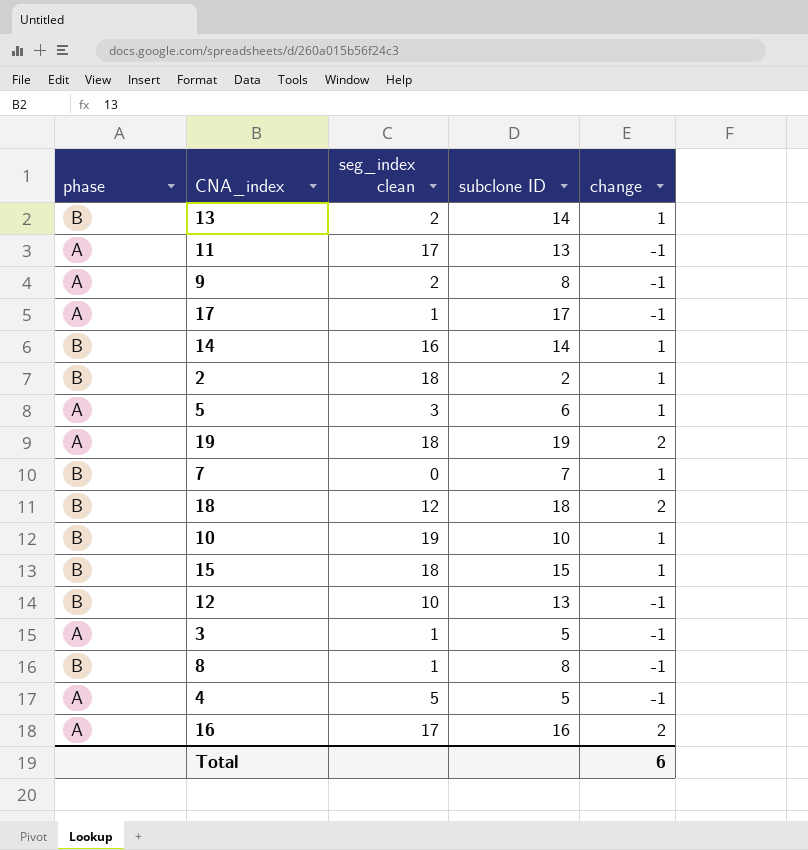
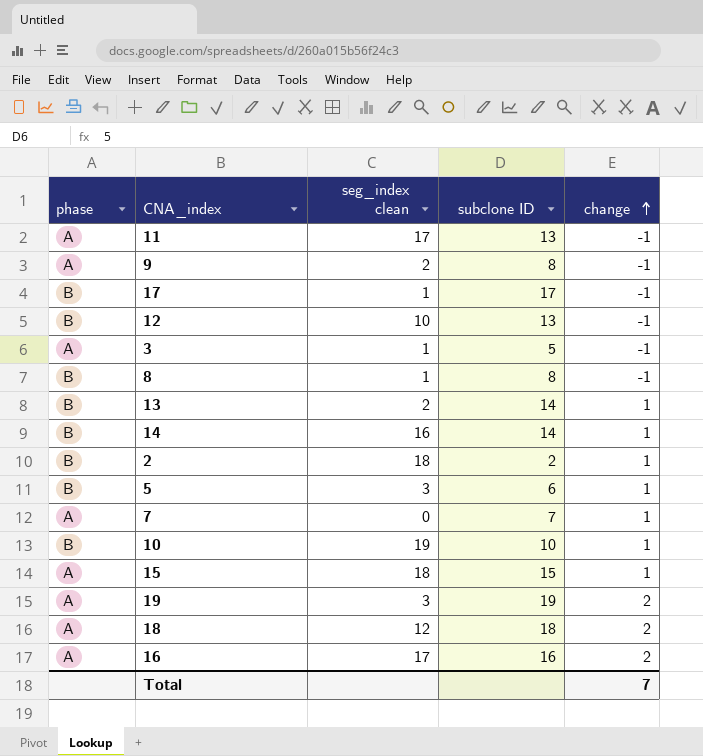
row order: none -> change ascending
row 4: A | 5 | 5 | -1 -> none
17 | phase: A -> B
5 | phase: A -> B
7 | phase: B -> A
15 | phase: B -> A
19 | seg_index clean: 18 -> 3
18 | phase: B -> A
Total | change: 6 -> 7

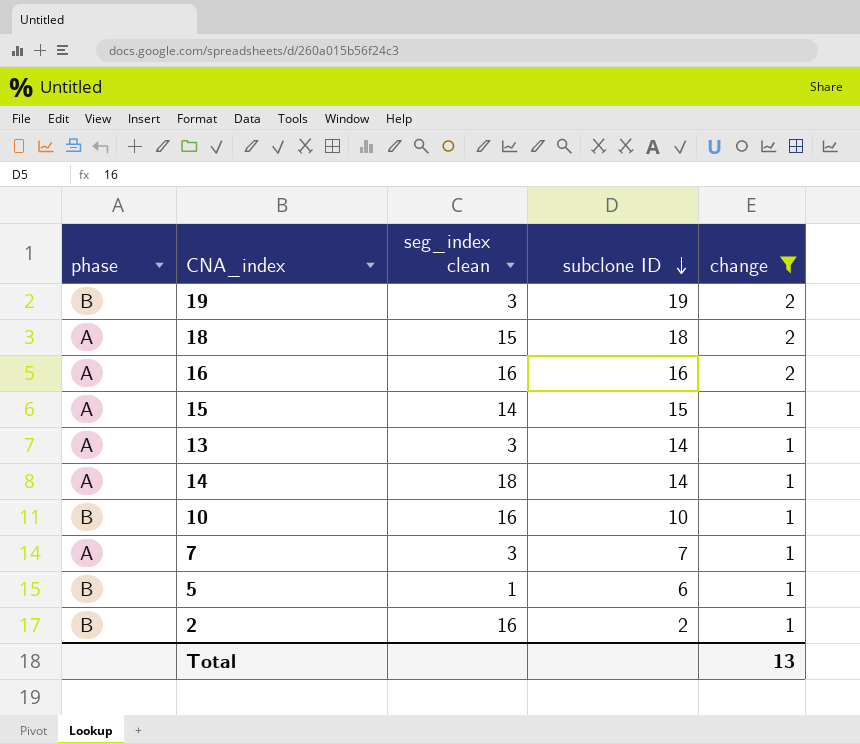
filter: none -> change != -1
row order: change ascending -> subclone ID descending
19 | phase: A -> B
18 | seg_index clean: 12 -> 15
16 | seg_index clean: 17 -> 16
15 | seg_index clean: 18 -> 14
13 | phase: B -> A
13 | seg_index clean: 2 -> 3
14 | phase: B -> A
14 | seg_index clean: 16 -> 18
10 | seg_index clean: 19 -> 16
7 | seg_index clean: 0 -> 3
5 | seg_index clean: 3 -> 1
2 | seg_index clean: 18 -> 16
Total | change: 7 -> 13

